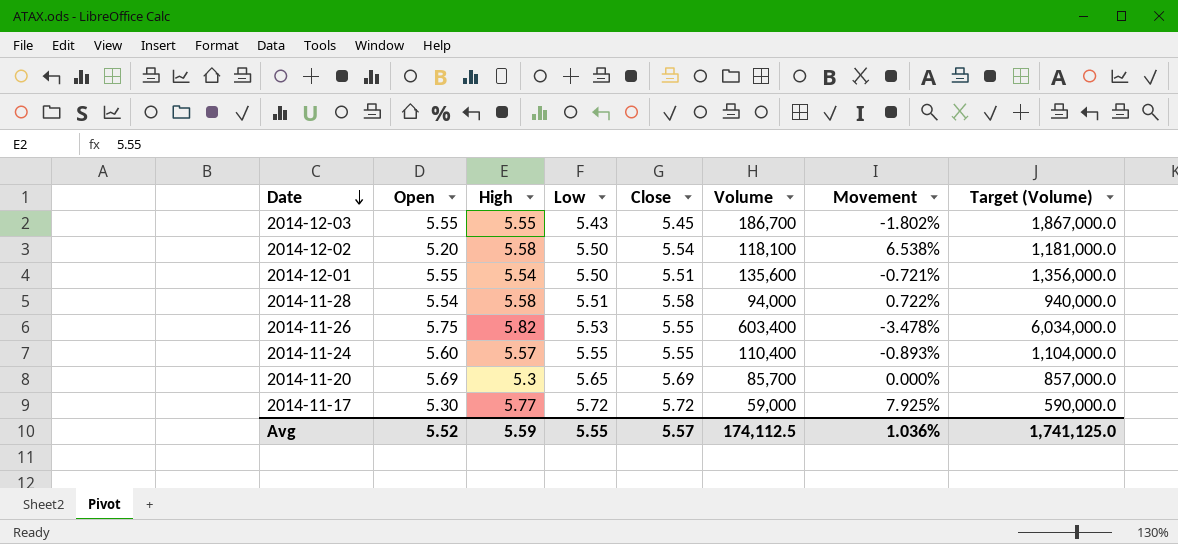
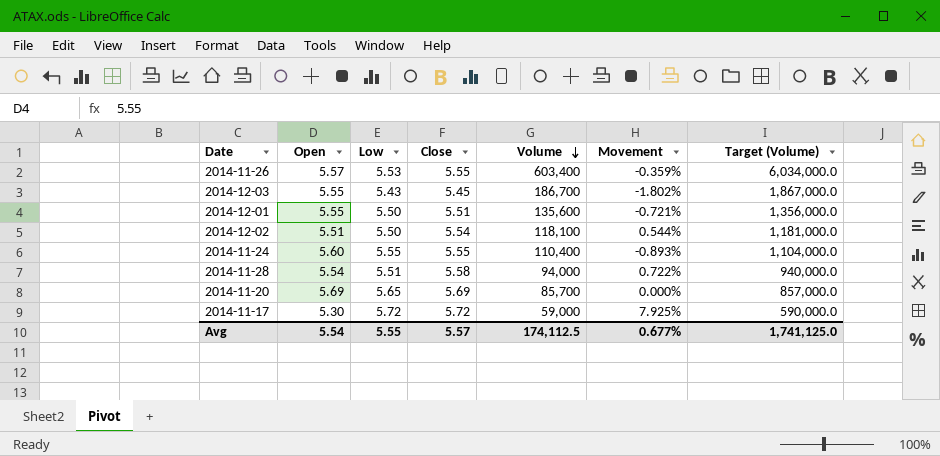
row order: Date descending -> Volume descending
column High | position: 3 -> none
2014-11-26 | Open: 5.75 -> 5.57
2014-11-26 | Movement: -3.478% -> -0.359%
2014-12-02 | Open: 5.20 -> 5.51
2014-12-02 | Movement: 6.538% -> 0.544%
Avg | Open: 5.52 -> 5.54
Avg | Movement: 1.036% -> 0.677%

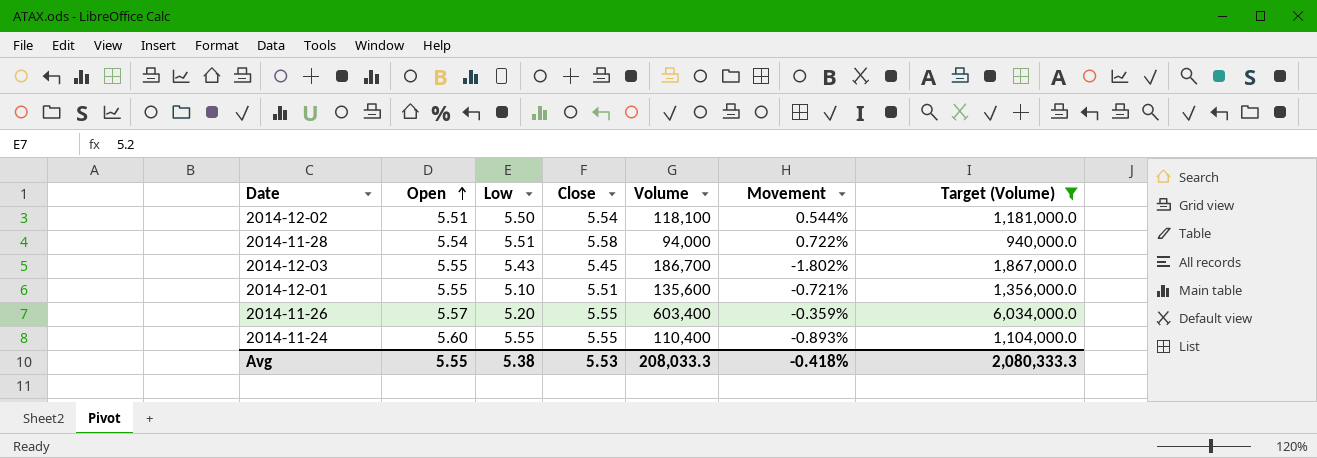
filter: none -> Target (Volume) >= 940,000.0
row order: Volume descending -> Open ascending
2014-12-01 | Low: 5.50 -> 5.10
2014-11-26 | Low: 5.53 -> 5.20
Avg | Open: 5.54 -> 5.55
Avg | Low: 5.55 -> 5.38
Avg | Close: 5.57 -> 5.53
Avg | Volume: 174,112.5 -> 208,033.3
Avg | Movement: 0.677% -> -0.418%
Avg | Target (Volume): 1,741,125.0 -> 2,080,333.3

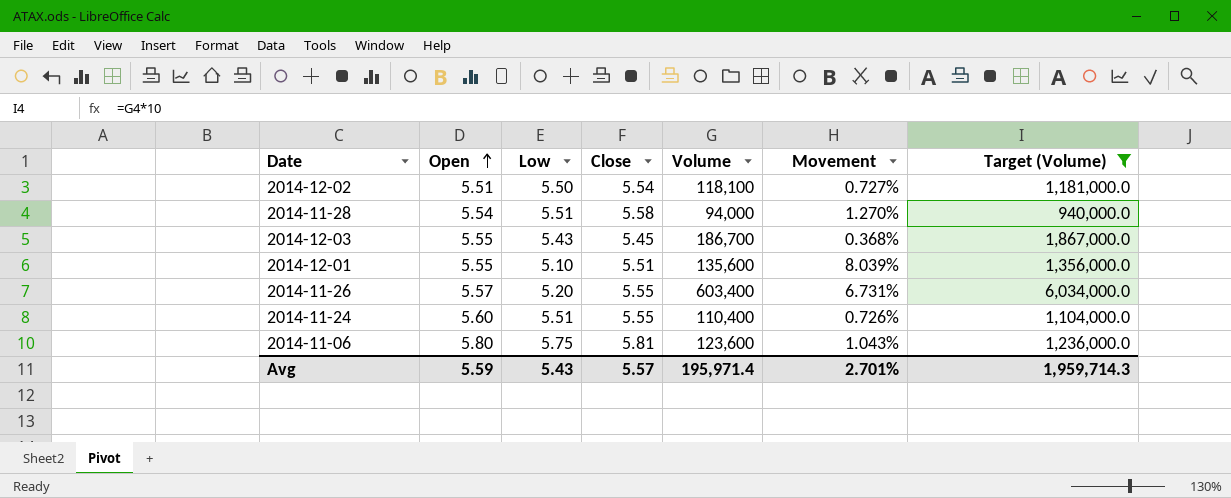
column Movement | formula: ([Close] - [Open]) / [Open] -> ([Close] - [Low]) / [Low]
2014-11-24 | Low: 5.55 -> 5.51
row 2014-11-06: none -> 5.80 | 5.75 | 5.81 | 123,600 | 1.043% | 1,236,000.0
Avg | Open: 5.55 -> 5.59
Avg | Low: 5.38 -> 5.43
Avg | Close: 5.53 -> 5.57
Avg | Volume: 208,033.3 -> 195,971.4
Avg | Movement: -0.418% -> 2.701%
Avg | Target (Volume): 2,080,333.3 -> 1,959,714.3

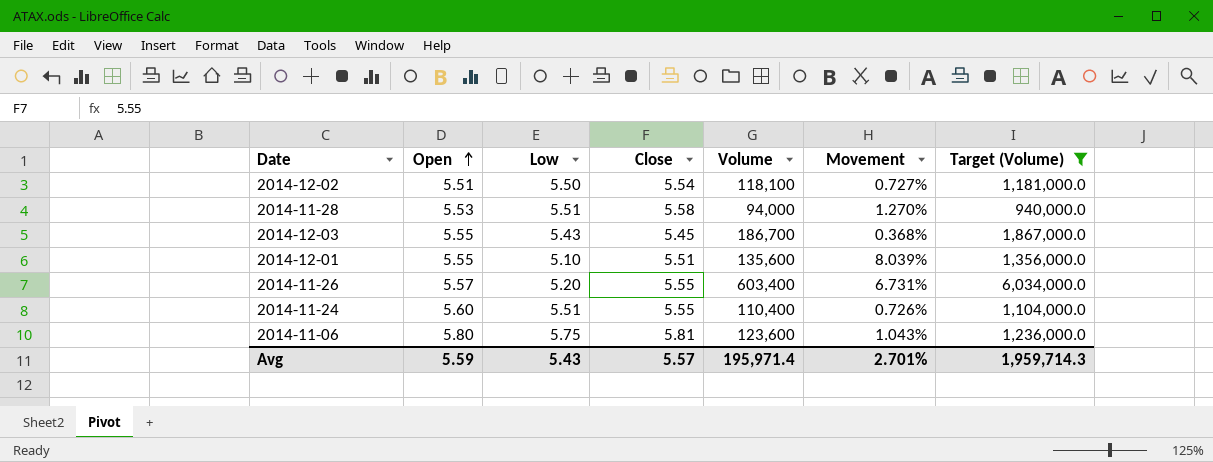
2014-11-28 | Open: 5.54 -> 5.53

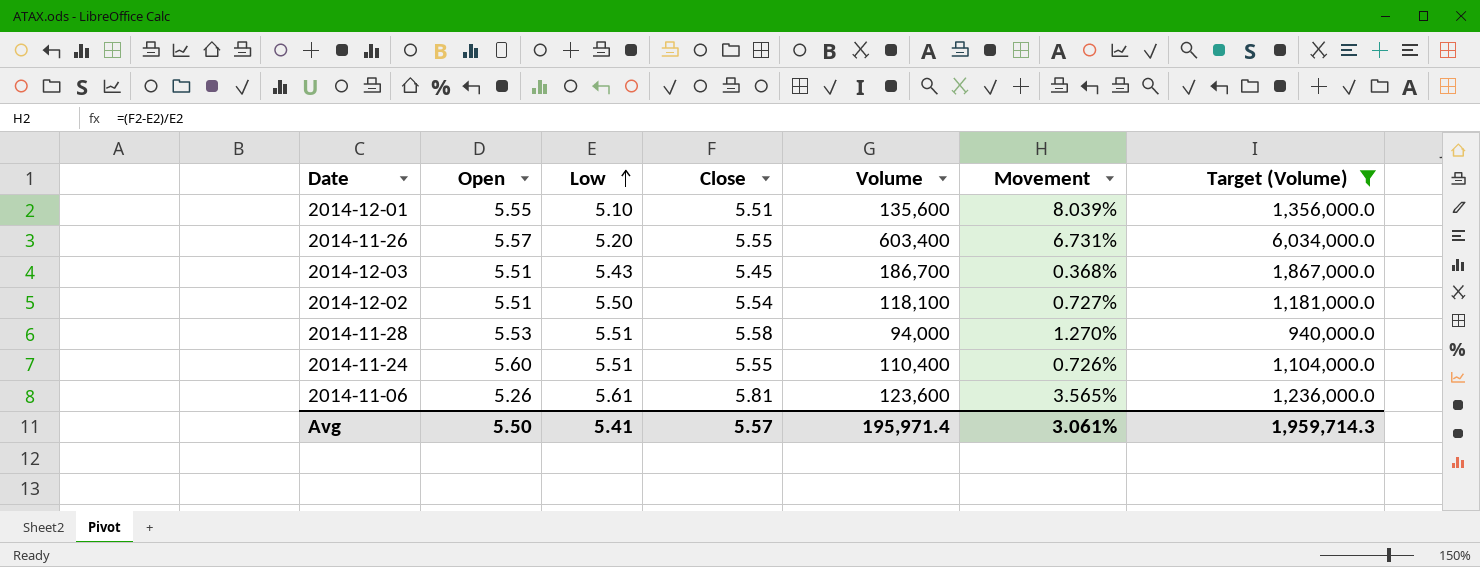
row order: Open ascending -> Low ascending
2014-12-03 | Open: 5.55 -> 5.51
2014-11-06 | Open: 5.80 -> 5.26
2014-11-06 | Low: 5.75 -> 5.61
2014-11-06 | Movement: 1.043% -> 3.565%
Avg | Open: 5.59 -> 5.50
Avg | Low: 5.43 -> 5.41
Avg | Movement: 2.701% -> 3.061%

